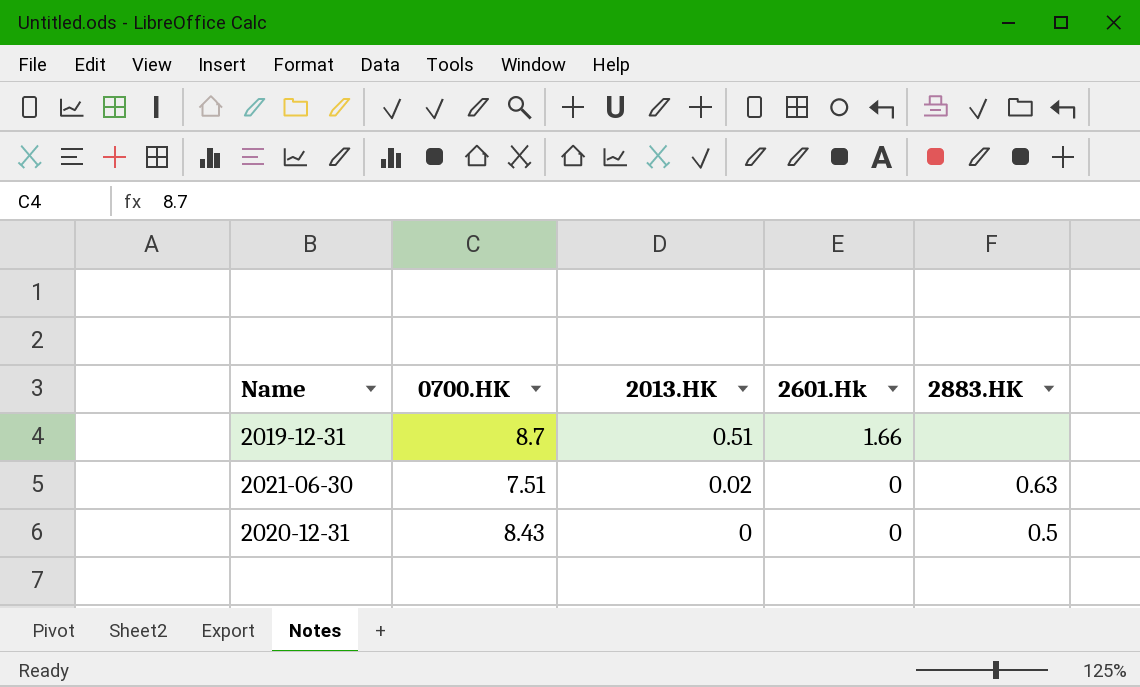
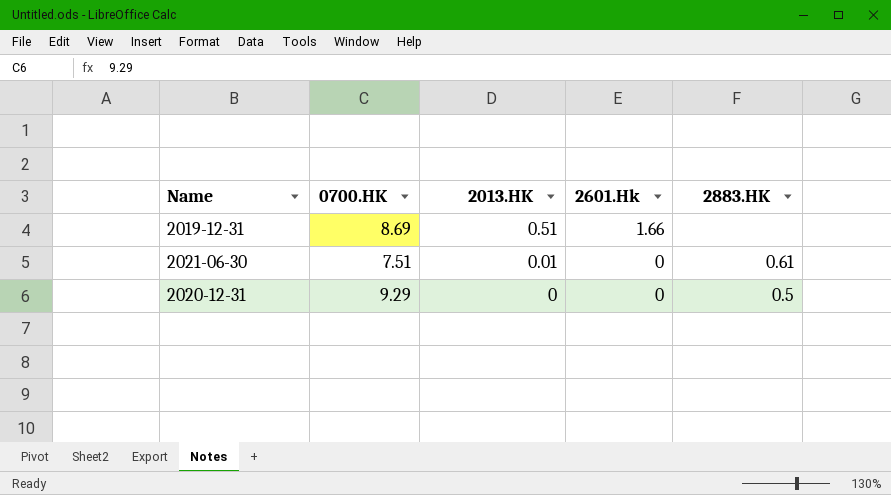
2019-12-31 | 0700.HK: 8.7 -> 8.69
2021-06-30 | 2013.HK: 0.02 -> 0.01
2021-06-30 | 2883.HK: 0.63 -> 0.61
2020-12-31 | 0700.HK: 8.43 -> 9.29

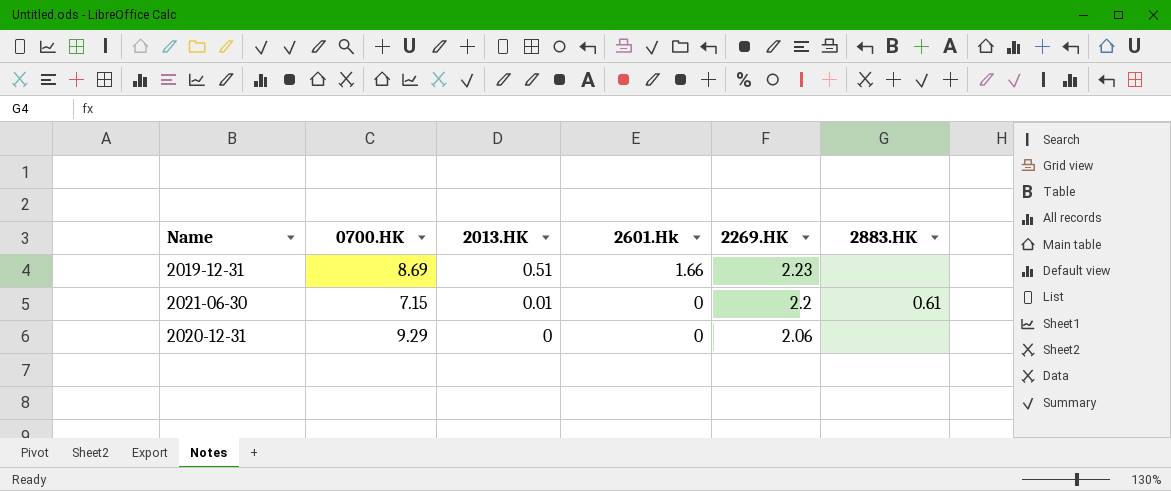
column 2269.HK | position: none -> 5
2021-06-30 | 0700.HK: 7.51 -> 7.15
2020-12-31 | 2883.HK: 0.5 -> none

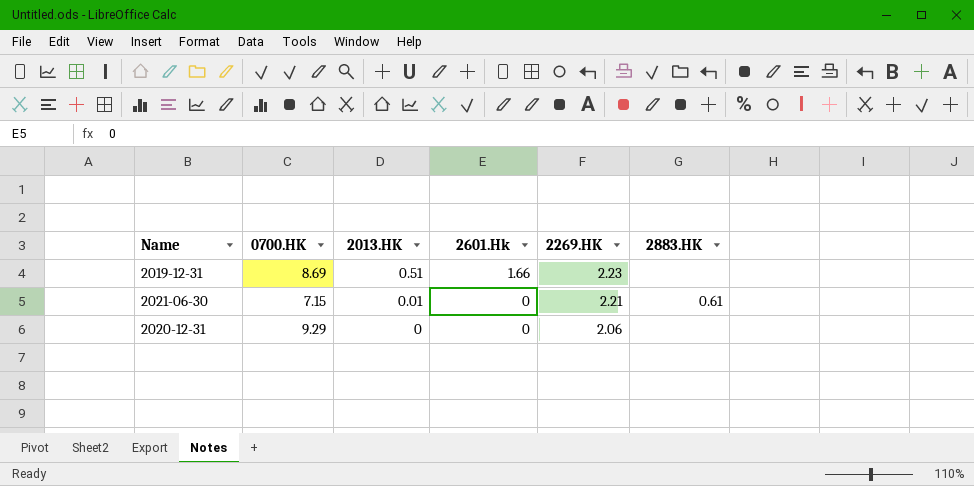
2021-06-30 | 2269.HK: 2.2 -> 2.21

